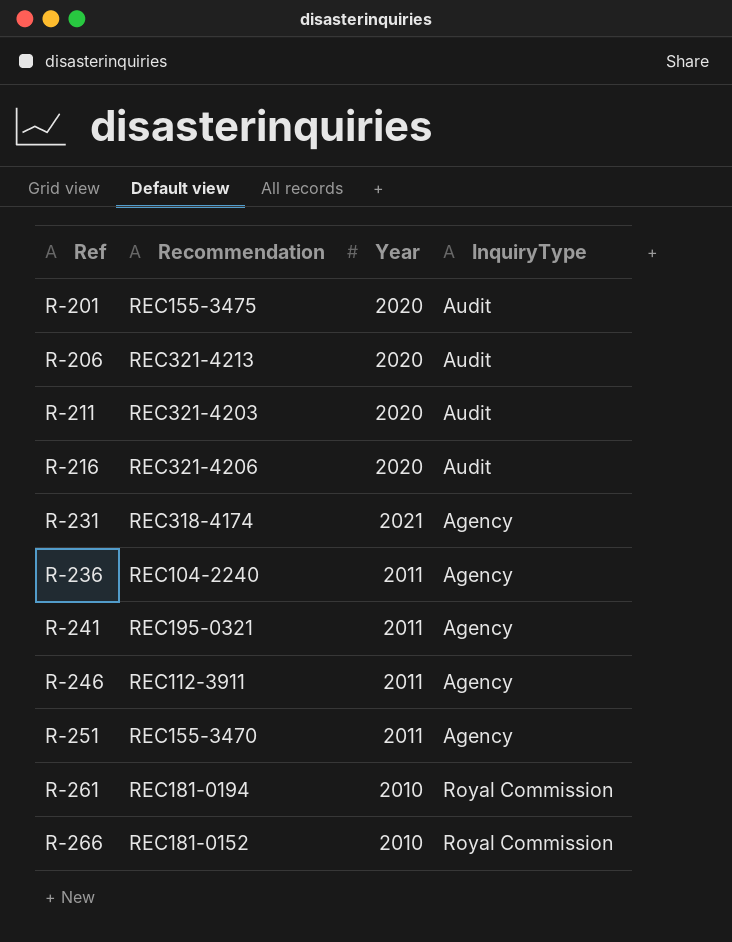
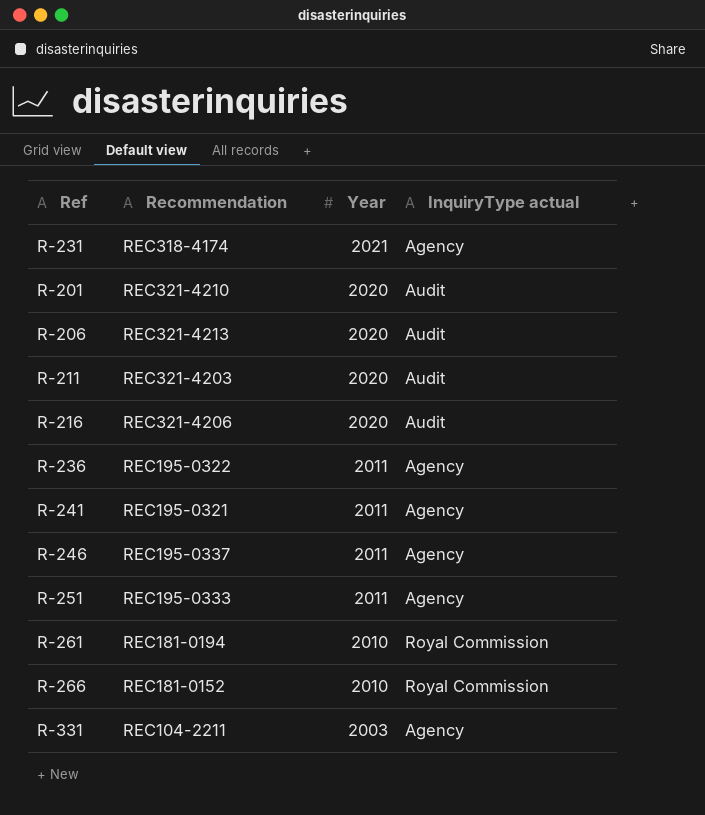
row order: Ref ascending -> Year descending
column name: InquiryType -> InquiryType actual
R-201 | Recommendation: REC155-3475 -> REC321-4210
R-236 | Recommendation: REC104-2240 -> REC195-0322
R-246 | Recommendation: REC112-3911 -> REC195-0337
R-251 | Recommendation: REC155-3470 -> REC195-0333
row R-331: none -> REC104-2211 | 2003 | Agency

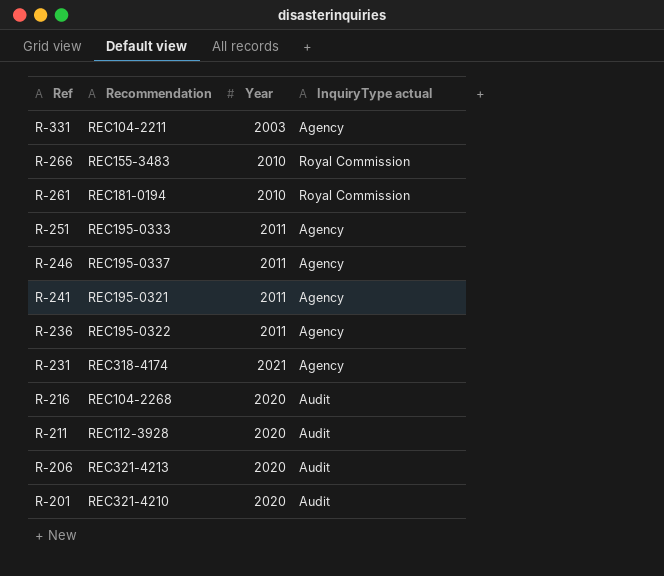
row order: Year descending -> Ref descending
R-266 | Recommendation: REC181-0152 -> REC155-3483
R-216 | Recommendation: REC321-4206 -> REC104-2268
R-211 | Recommendation: REC321-4203 -> REC112-3928

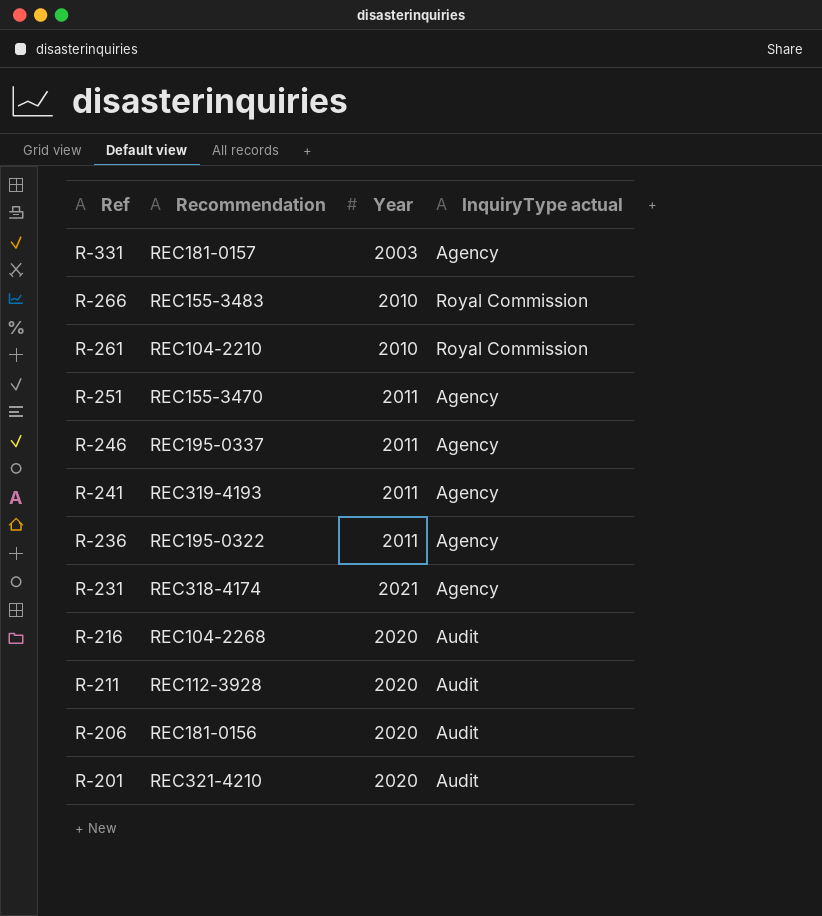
R-331 | Recommendation: REC104-2211 -> REC181-0157
R-261 | Recommendation: REC181-0194 -> REC104-2210
R-251 | Recommendation: REC195-0333 -> REC155-3470
R-241 | Recommendation: REC195-0321 -> REC319-4193
R-206 | Recommendation: REC321-4213 -> REC181-0156

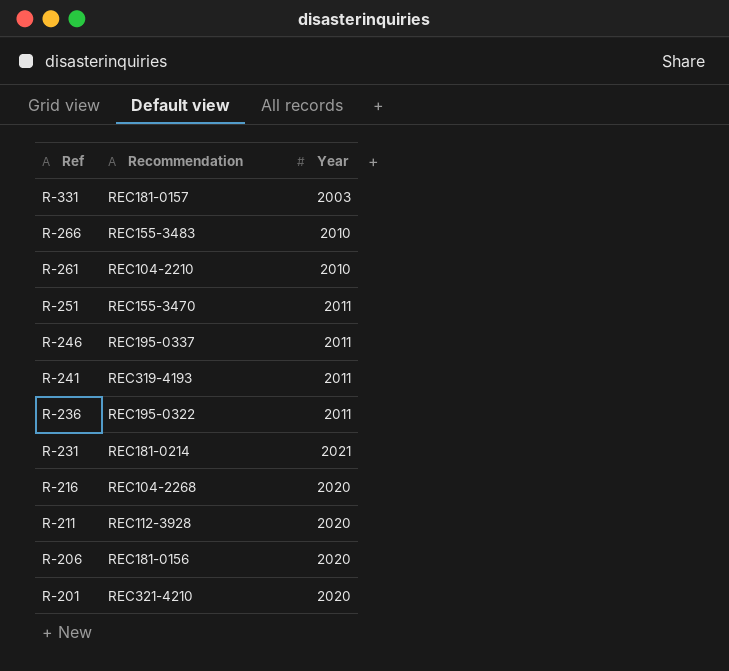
column InquiryType actual | position: 4 -> none
R-231 | Recommendation: REC318-4174 -> REC181-0214

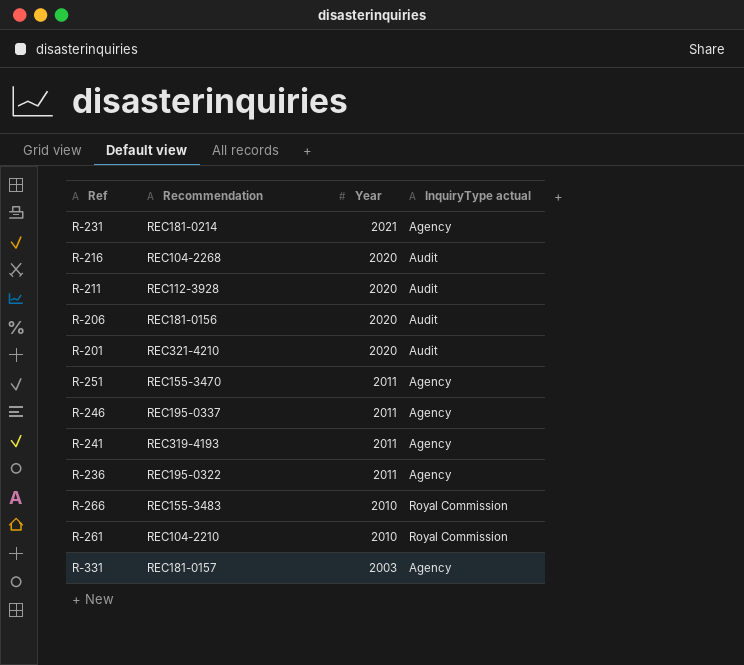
row order: Ref descending -> Year descending
column InquiryType actual | position: none -> 4

